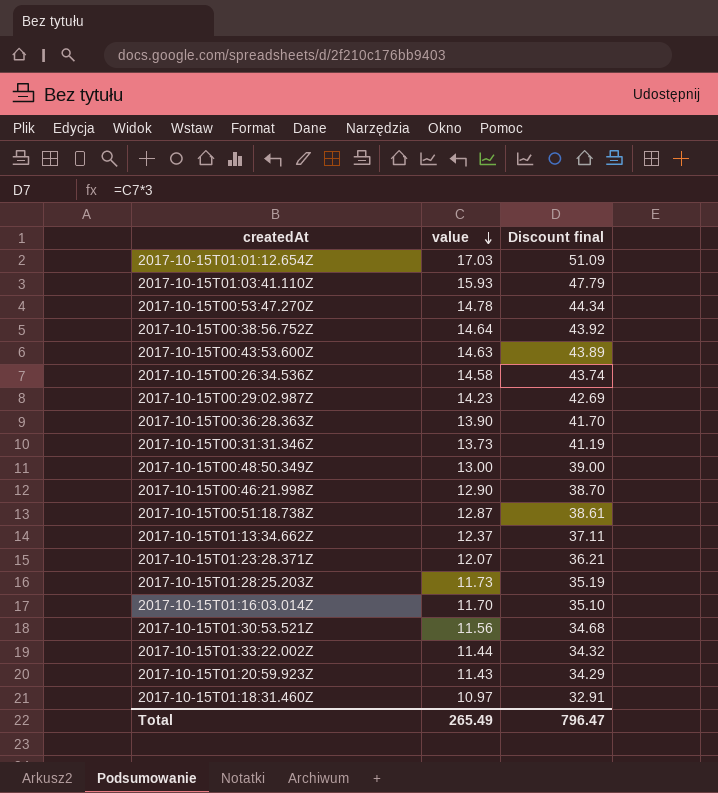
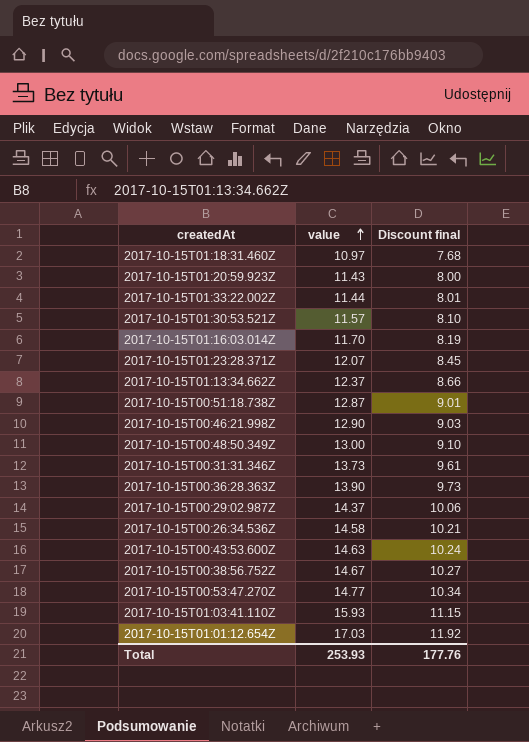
row order: value descending -> value ascending
column Discount final | formula: [value] * 3 -> [value] * 0.7
row 2017-10-15T01:28:25.203Z: 11.73 | 35.19 -> none
2017-10-15T01:30:53.521Z | value: 11.56 -> 11.57
2017-10-15T00:29:02.987Z | value: 14.23 -> 14.37
2017-10-15T00:38:56.752Z | value: 14.64 -> 14.67
2017-10-15T00:53:47.270Z | value: 14.78 -> 14.77
Total | value: 265.49 -> 253.93
Total | Discount final: 796.47 -> 177.76

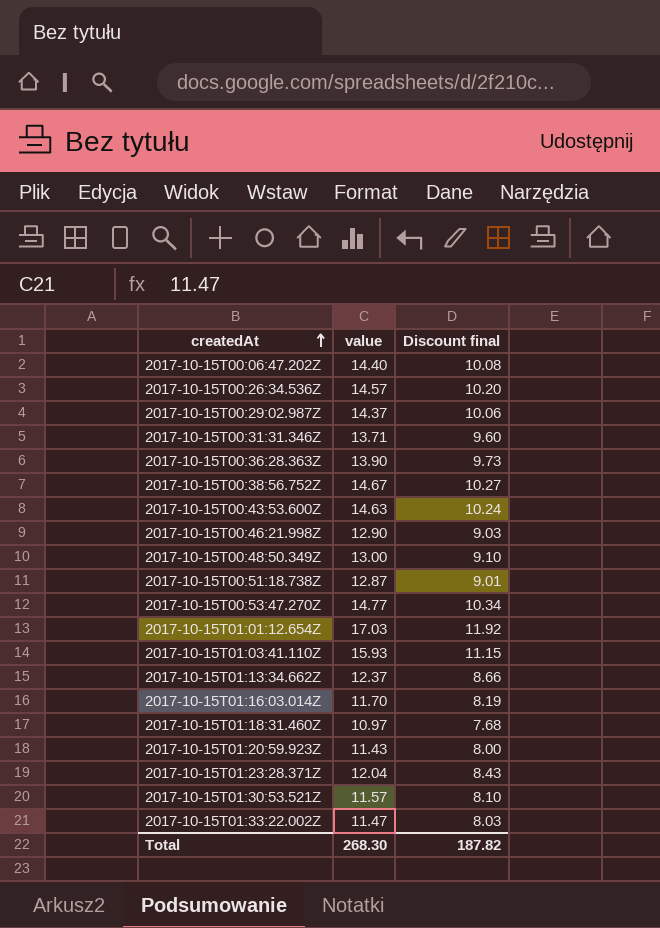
row order: value ascending -> createdAt ascending
row 2017-10-15T00:06:47.202Z: none -> 14.40 | 10.08
2017-10-15T00:26:34.536Z | value: 14.58 -> 14.57
2017-10-15T00:26:34.536Z | Discount final: 10.21 -> 10.20
2017-10-15T00:31:31.346Z | value: 13.73 -> 13.71
2017-10-15T00:31:31.346Z | Discount final: 9.61 -> 9.60
2017-10-15T01:23:28.371Z | value: 12.07 -> 12.04
2017-10-15T01:23:28.371Z | Discount final: 8.45 -> 8.43
2017-10-15T01:33:22.002Z | value: 11.44 -> 11.47
2017-10-15T01:33:22.002Z | Discount final: 8.01 -> 8.03
Total | value: 253.93 -> 268.30
Total | Discount final: 177.76 -> 187.82

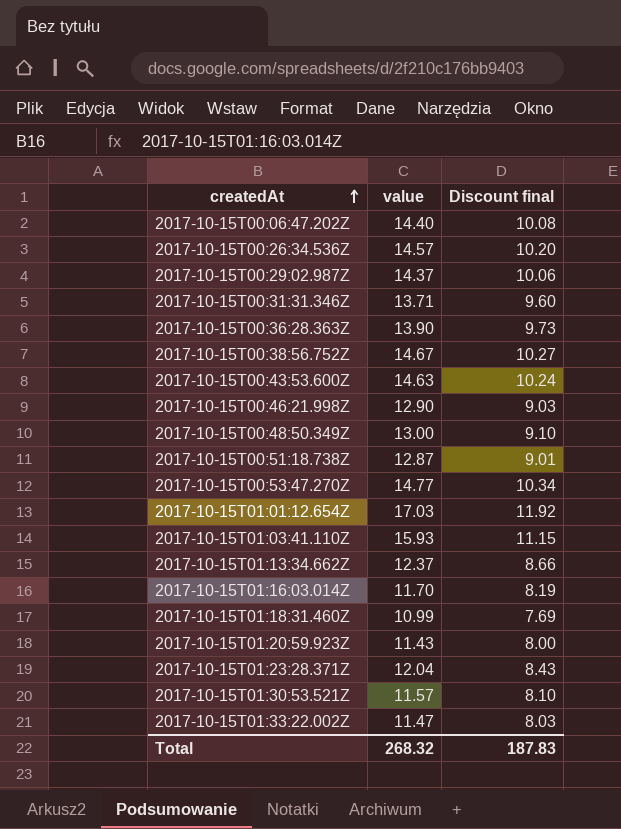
2017-10-15T01:18:31.460Z | value: 10.97 -> 10.99
2017-10-15T01:18:31.460Z | Discount final: 7.68 -> 7.69
Total | value: 268.30 -> 268.32
Total | Discount final: 187.82 -> 187.83

